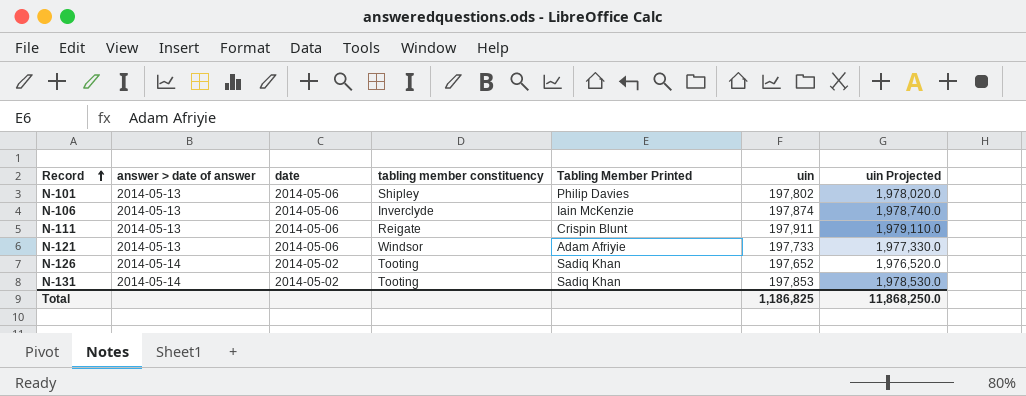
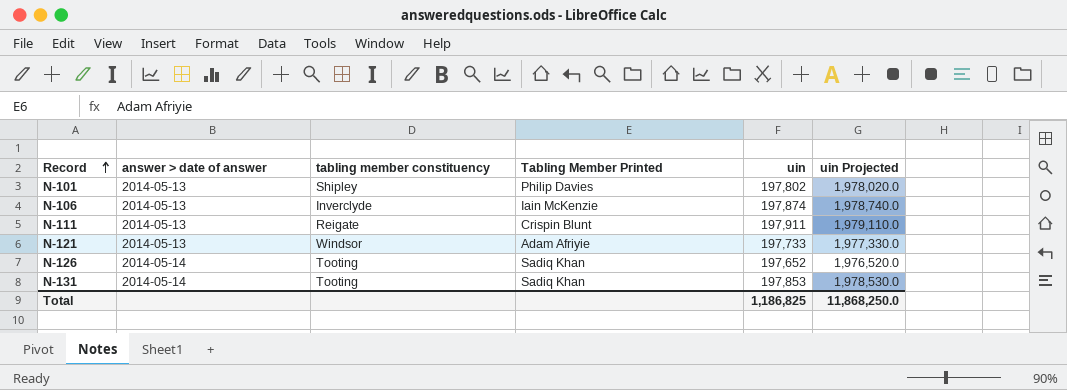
column date | position: 3 -> none

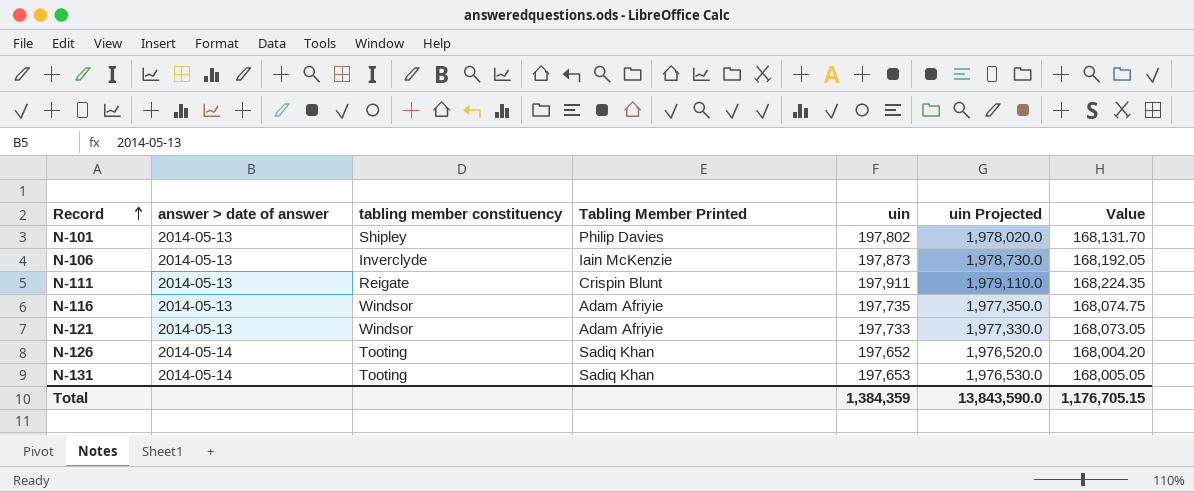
column Value | formula: none -> [uin] * 0.85
N-106 | uin: 197,874 -> 197,873
N-106 | uin Projected: 1,978,740.0 -> 1,978,730.0
row N-116: none -> 2014-05-13 | Windsor | Adam Afriyie | 197,735 | 1,977,350.0 | 168,074.75
N-131 | uin: 197,853 -> 197,653
N-131 | uin Projected: 1,978,530.0 -> 1,976,530.0
Total | uin: 1,186,825 -> 1,384,359
Total | uin Projected: 11,868,250.0 -> 13,843,590.0

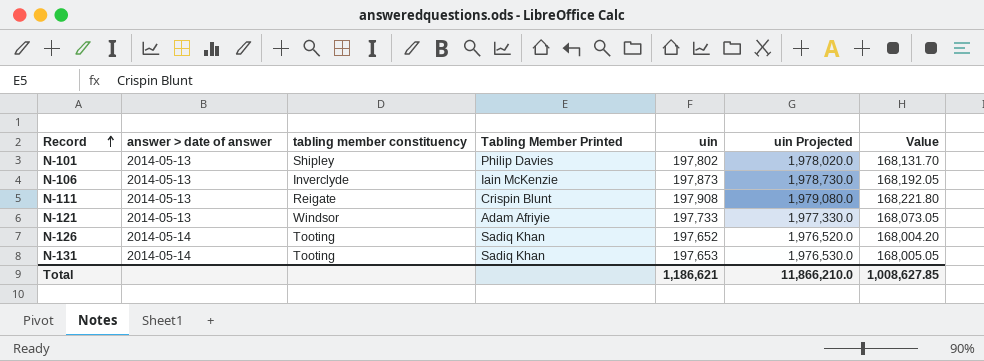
row N-116: 2014-05-13 | Windsor | Adam Afriyie | 197,735 | 1,977,350.0 | 168,074.75 -> none
N-111 | uin: 197,911 -> 197,908
N-111 | uin Projected: 1,979,110.0 -> 1,979,080.0
N-111 | Value: 168,224.35 -> 168,221.80
Total | uin: 1,384,359 -> 1,186,621
Total | uin Projected: 13,843,590.0 -> 11,866,210.0
Total | Value: 1,176,705.15 -> 1,008,627.85

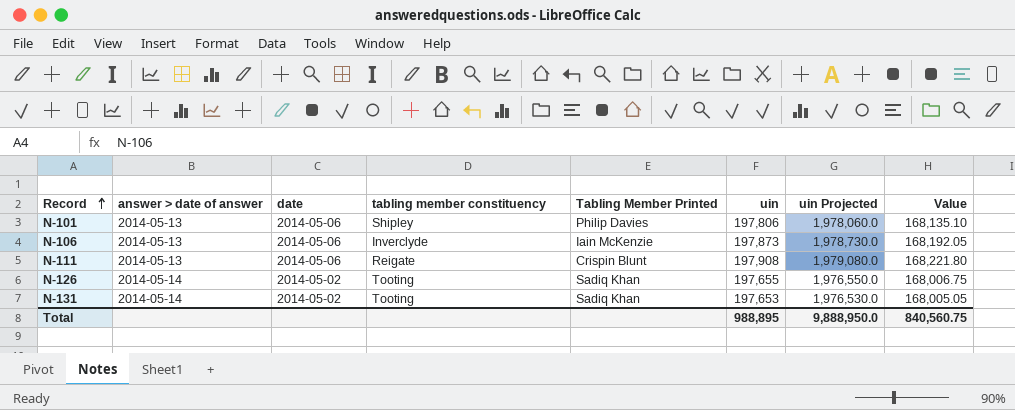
column date | position: none -> 3
row N-121: 2014-05-13 | Windsor | Adam Afriyie | 197,733 | 1,977,330.0 | 168,073.05 -> none
N-101 | uin: 197,802 -> 197,806
N-101 | uin Projected: 1,978,020.0 -> 1,978,060.0
N-101 | Value: 168,131.70 -> 168,135.10
N-126 | uin: 197,652 -> 197,655
N-126 | uin Projected: 1,976,520.0 -> 1,976,550.0
N-126 | Value: 168,004.20 -> 168,006.75
Total | uin: 1,186,621 -> 988,895
Total | uin Projected: 11,866,210.0 -> 9,888,950.0
Total | Value: 1,008,627.85 -> 840,560.75

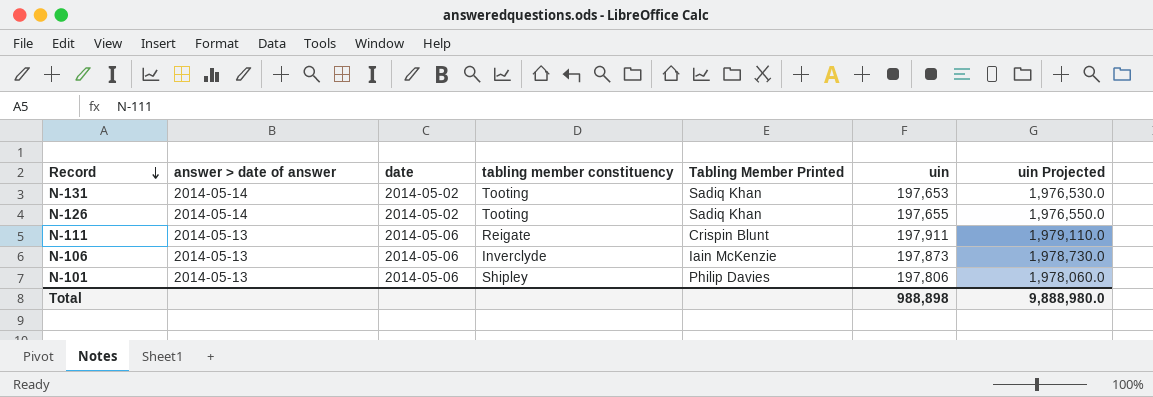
row order: Record ascending -> Record descending
column Value | formula: [uin] * 0.85 -> none
N-111 | uin: 197,908 -> 197,911
N-111 | uin Projected: 1,979,080.0 -> 1,979,110.0
Total | uin: 988,895 -> 988,898
Total | uin Projected: 9,888,950.0 -> 9,888,980.0

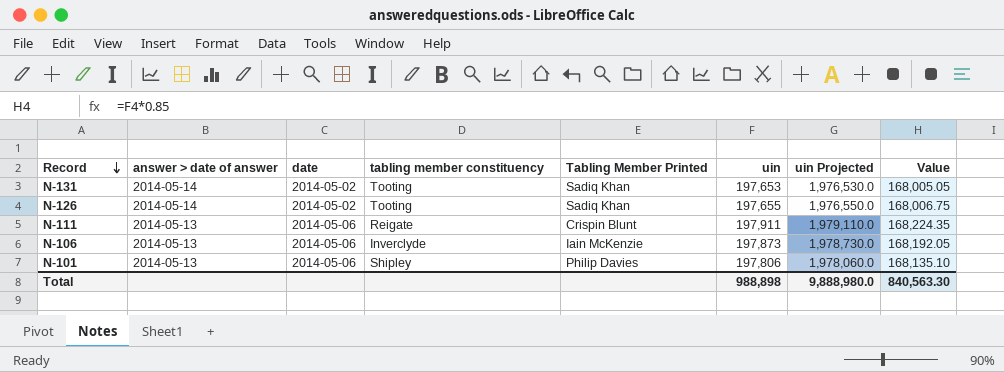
column Value | formula: none -> [uin] * 0.85

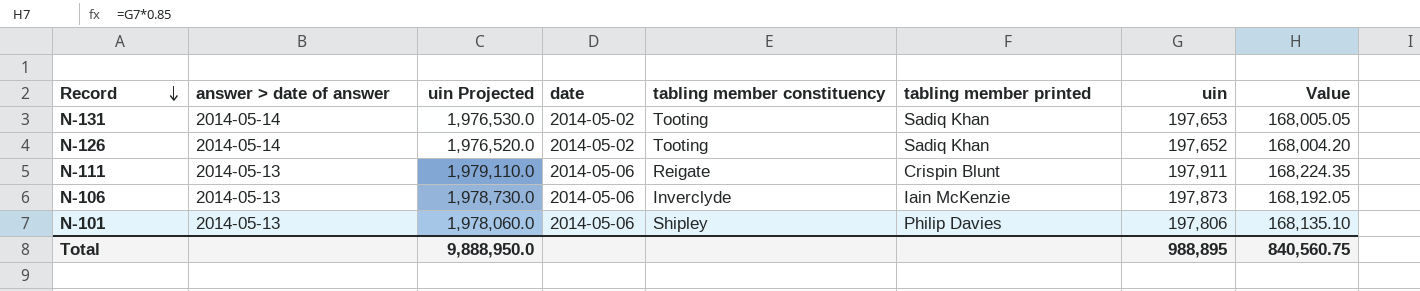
column uin Projected | position: 7 -> 3
column name: Tabling Member Printed -> tabling member printed
N-126 | uin Projected: 1,976,550.0 -> 1,976,520.0
N-126 | uin: 197,655 -> 197,652
N-126 | Value: 168,006.75 -> 168,004.20
Total | uin Projected: 9,888,980.0 -> 9,888,950.0
Total | uin: 988,898 -> 988,895
Total | Value: 840,563.30 -> 840,560.75

